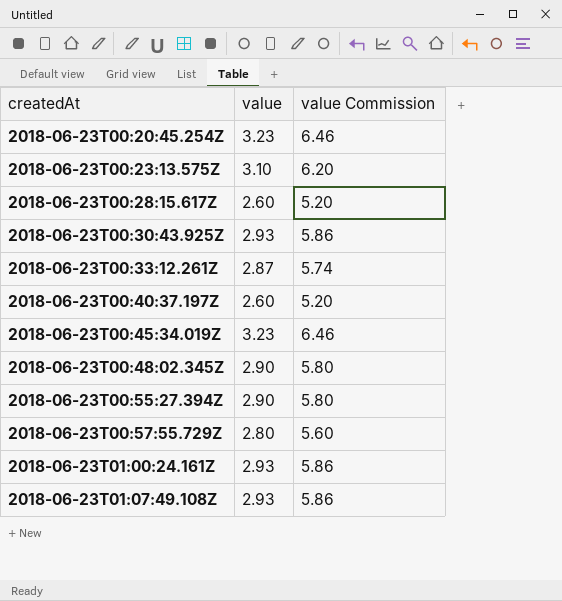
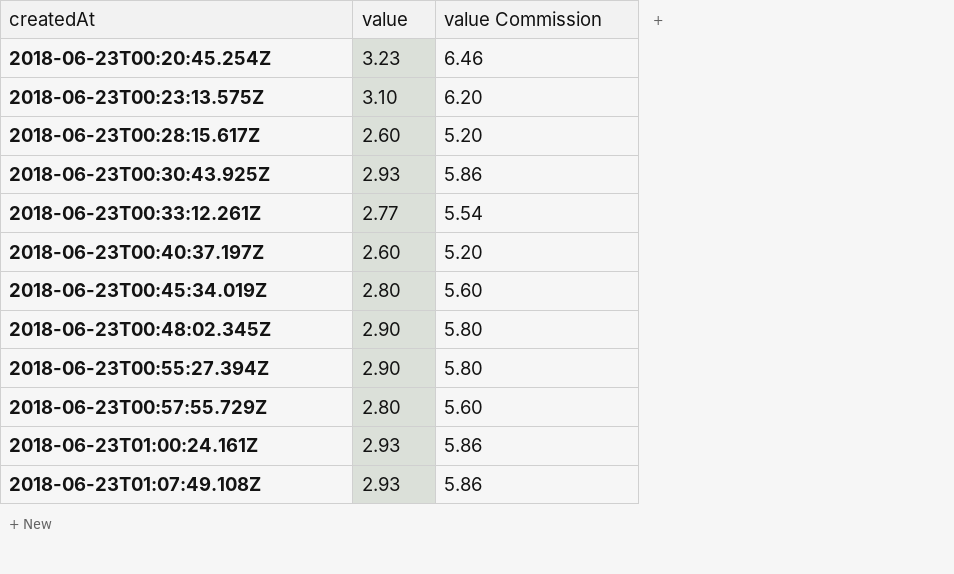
2018-06-23T00:33:12.261Z | value: 2.87 -> 2.77
2018-06-23T00:33:12.261Z | value Commission: 5.74 -> 5.54
2018-06-23T00:45:34.019Z | value: 3.23 -> 2.80
2018-06-23T00:45:34.019Z | value Commission: 6.46 -> 5.60

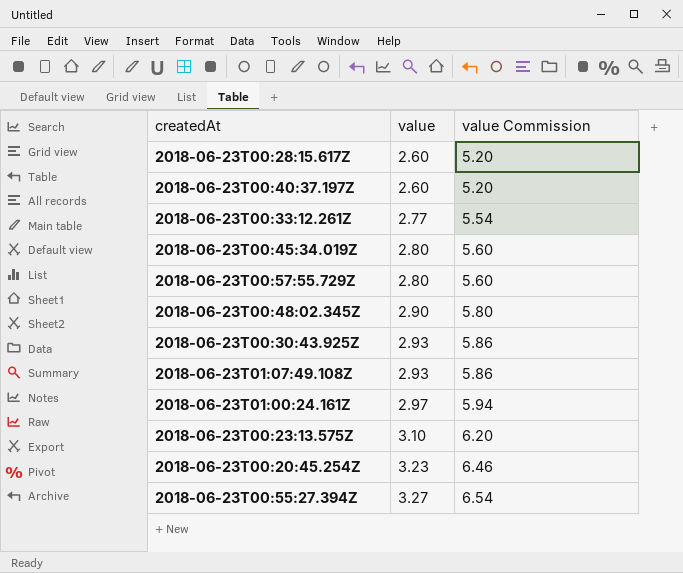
row order: createdAt ascending -> value ascending
2018-06-23T01:00:24.161Z | value: 2.93 -> 2.97
2018-06-23T01:00:24.161Z | value Commission: 5.86 -> 5.94
2018-06-23T00:55:27.394Z | value: 2.90 -> 3.27
2018-06-23T00:55:27.394Z | value Commission: 5.80 -> 6.54

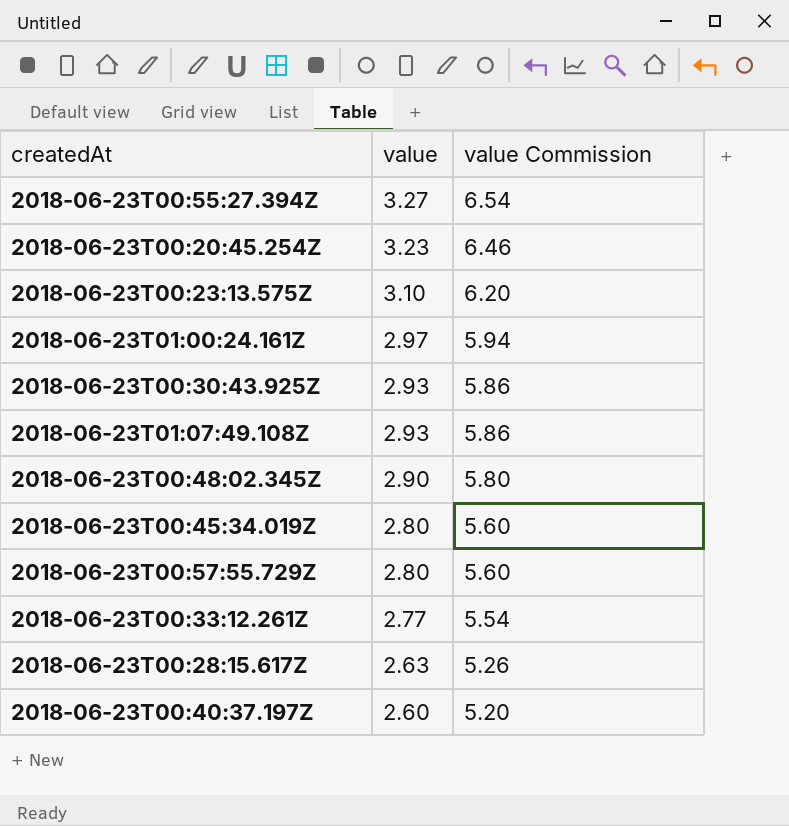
row order: value ascending -> value descending
2018-06-23T00:28:15.617Z | value: 2.60 -> 2.63
2018-06-23T00:28:15.617Z | value Commission: 5.20 -> 5.26

